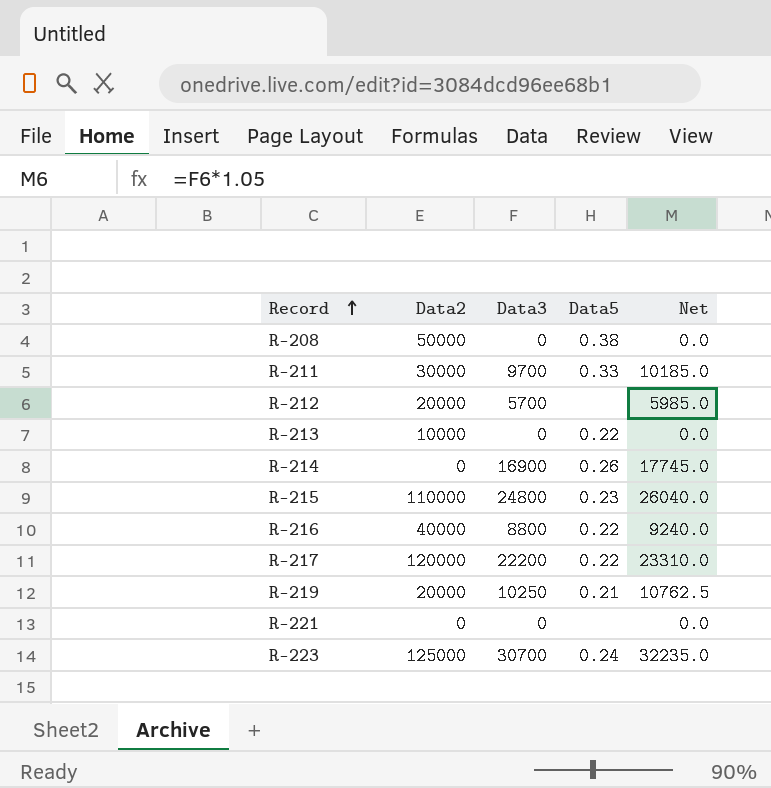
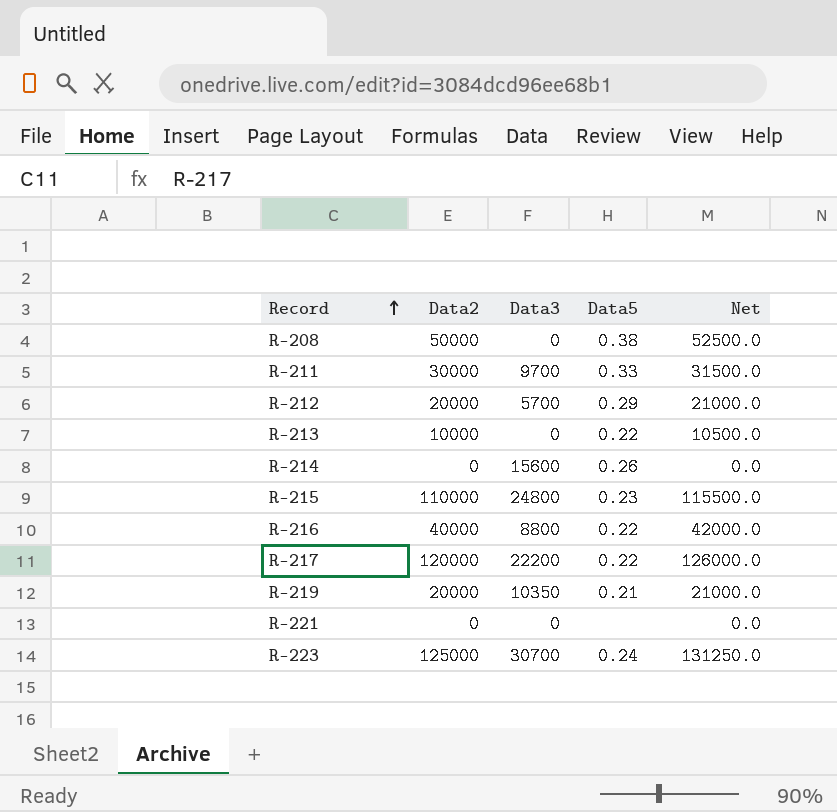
column Net | formula: [Data3] * 1.05 -> [Data2] * 1.05
R-212 | Data5: none -> 0.29
R-214 | Data3: 16900 -> 15600
R-219 | Data3: 10250 -> 10350

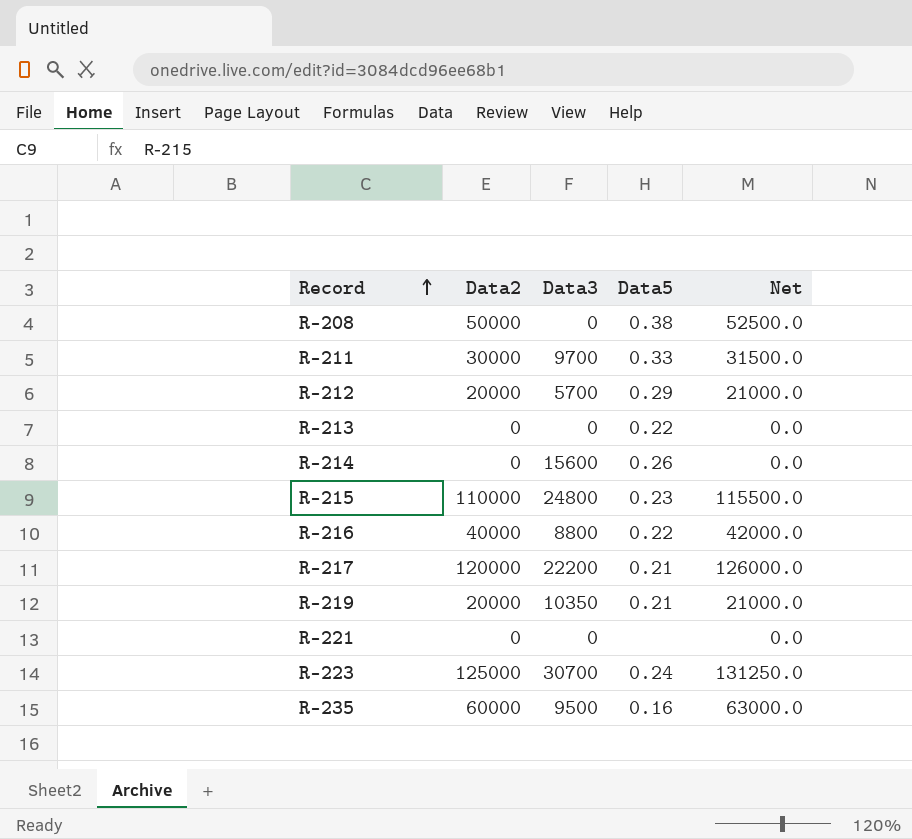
R-213 | Data2: 10000 -> 0
R-213 | Net: 10500.0 -> 0.0
R-217 | Data5: 0.22 -> 0.21
row R-235: none -> 60000 | 9500 | 0.16 | 63000.0

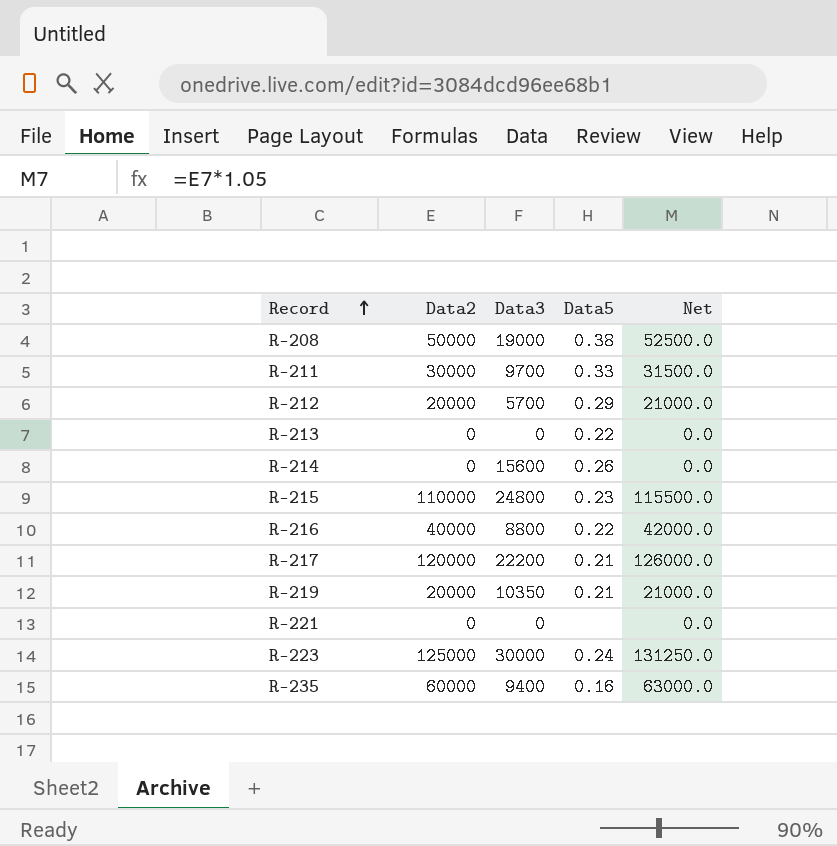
R-208 | Data3: 0 -> 19000
R-223 | Data3: 30700 -> 30000
R-235 | Data3: 9500 -> 9400

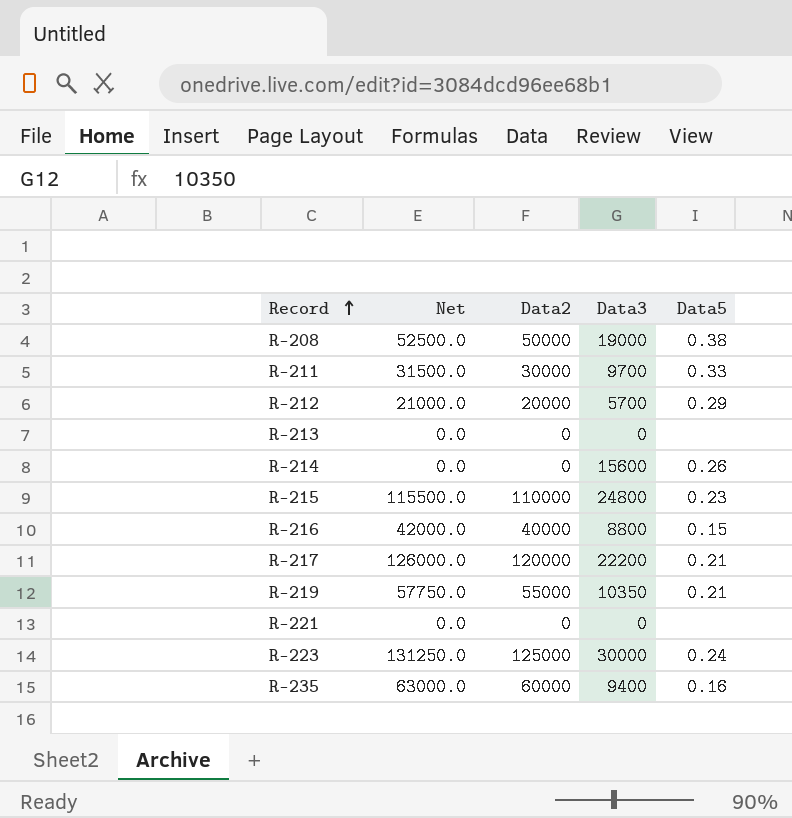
column Net | position: 5 -> 2
R-213 | Data5: 0.22 -> none
R-216 | Data5: 0.22 -> 0.15
R-219 | Net: 21000.0 -> 57750.0
R-219 | Data2: 20000 -> 55000

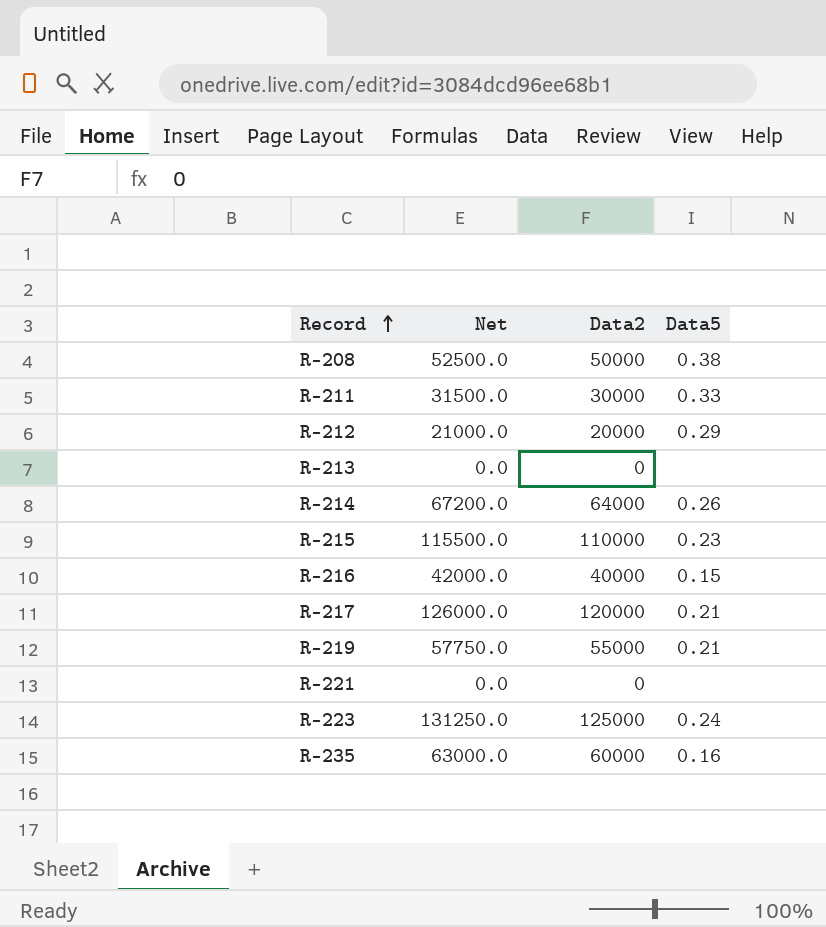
column Data3 | position: 4 -> none
R-214 | Net: 0.0 -> 67200.0
R-214 | Data2: 0 -> 64000

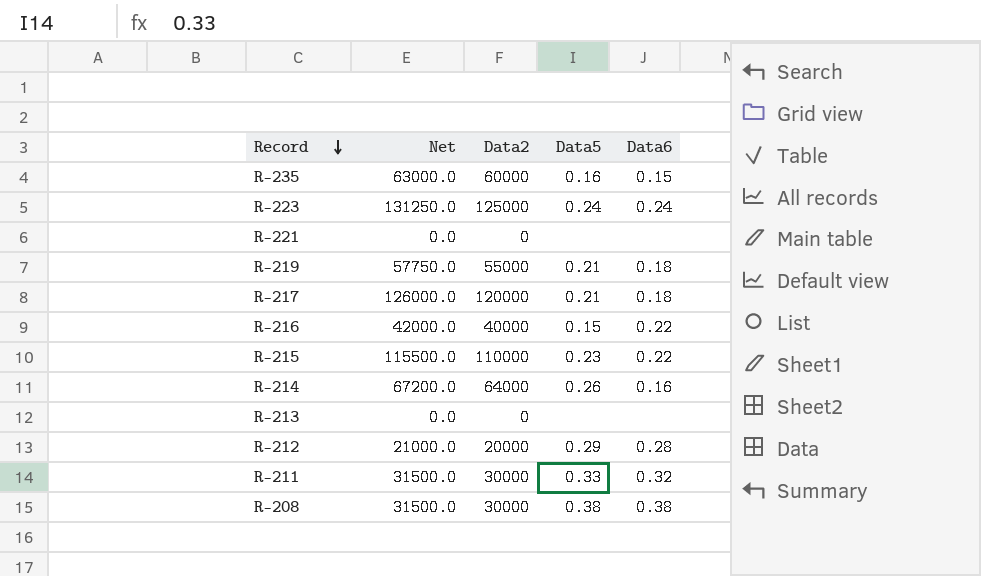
row order: Record ascending -> Record descending
column Data6 | position: none -> 5
R-208 | Net: 52500.0 -> 31500.0
R-208 | Data2: 50000 -> 30000

